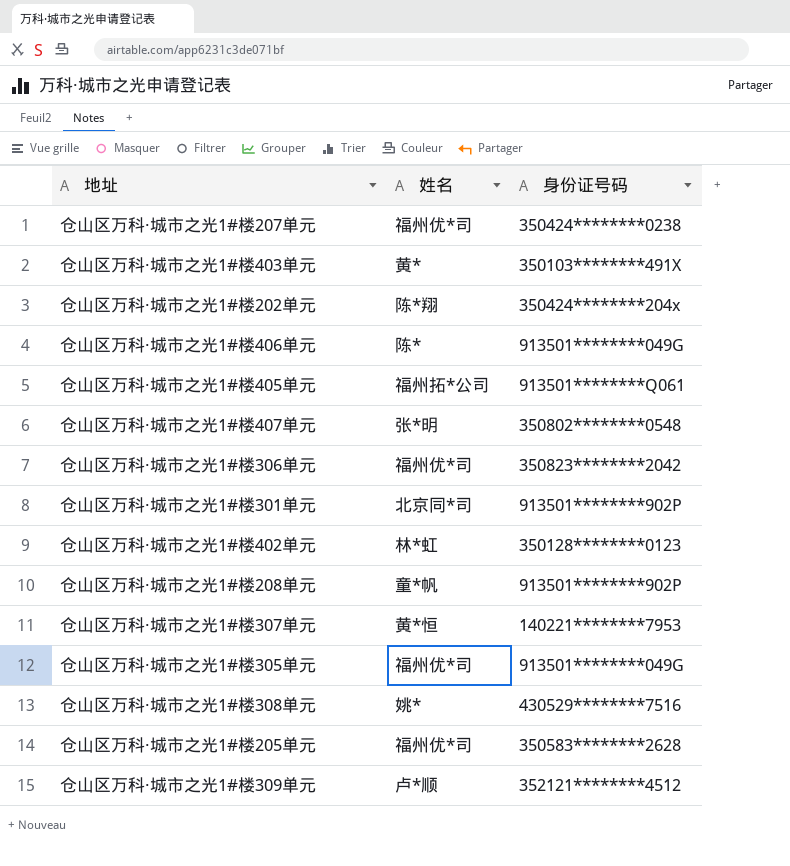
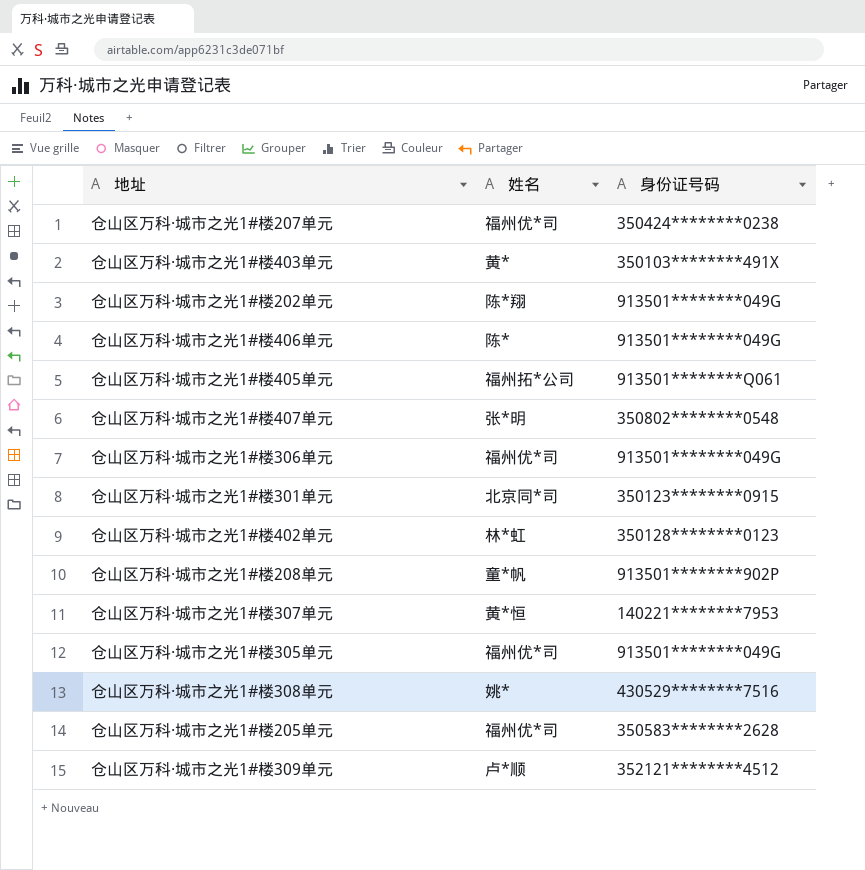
仓山区万科·城市之光1#楼202单元 | 身份证号码: 350424********204x -> 913501********049G
仓山区万科·城市之光1#楼306单元 | 身份证号码: 350823********2042 -> 913501********049G
仓山区万科·城市之光1#楼301单元 | 身份证号码: 913501********902P -> 350123********0915

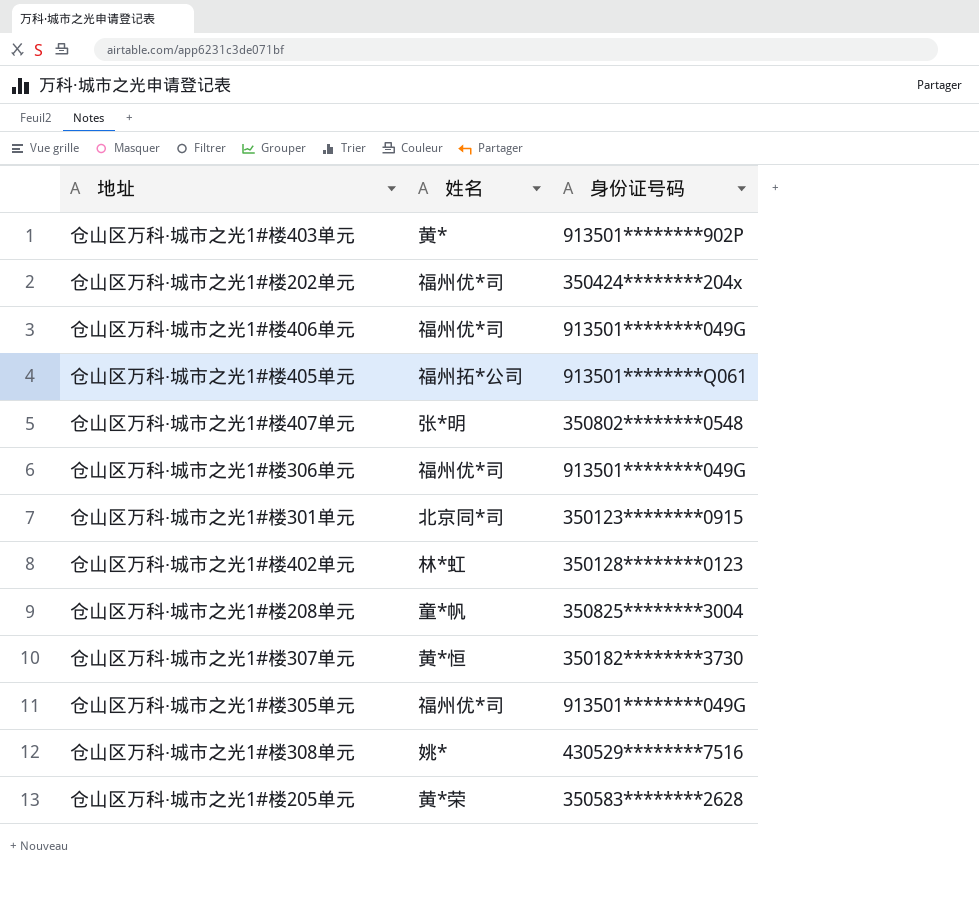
row 仓山区万科·城市之光1#楼207单元: 福州优*司 | 350424********0238 -> none
row 仓山区万科·城市之光1#楼309单元: 卢*顺 | 352121********4512 -> none
仓山区万科·城市之光1#楼403单元 | 身份证号码: 350103********491X -> 913501********902P
仓山区万科·城市之光1#楼202单元 | 姓名: 陈*翔 -> 福州优*司
仓山区万科·城市之光1#楼202单元 | 身份证号码: 913501********049G -> 350424********204x
仓山区万科·城市之光1#楼406单元 | 姓名: 陈* -> 福州优*司
仓山区万科·城市之光1#楼208单元 | 身份证号码: 913501********902P -> 350825********3004
仓山区万科·城市之光1#楼307单元 | 身份证号码: 140221********7953 -> 350182********3730
仓山区万科·城市之光1#楼205单元 | 姓名: 福州优*司 -> 黄*荣

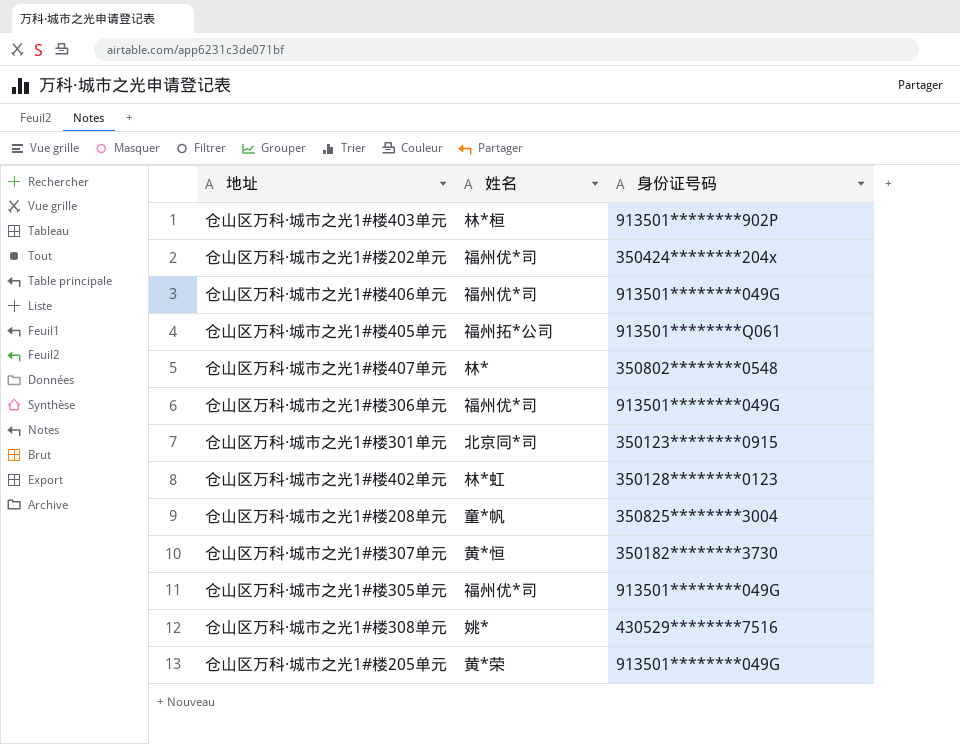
仓山区万科·城市之光1#楼403单元 | 姓名: 黄* -> 林*桓
仓山区万科·城市之光1#楼407单元 | 姓名: 张*明 -> 林*
仓山区万科·城市之光1#楼205单元 | 身份证号码: 350583********2628 -> 913501********049G

